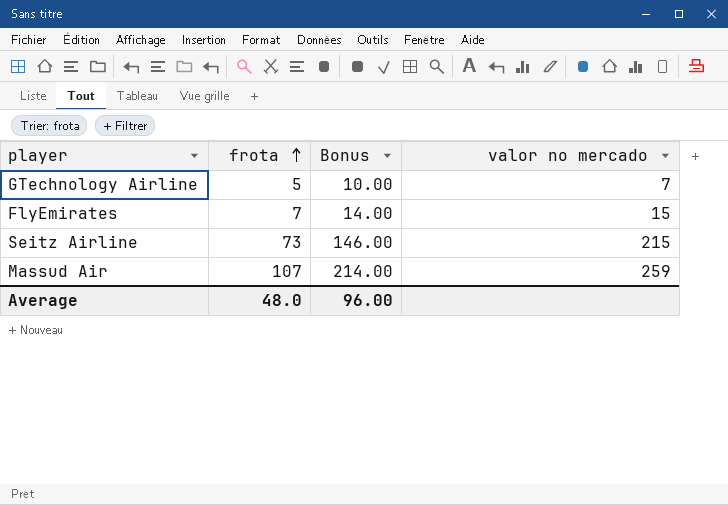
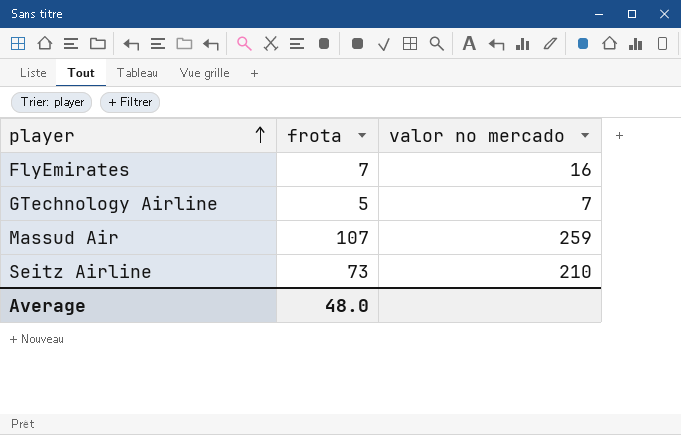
row order: frota ascending -> player ascending
column Bonus | formula: [frota] * 2 -> none
FlyEmirates | valor no mercado: 15 -> 16
Seitz Airline | valor no mercado: 215 -> 210

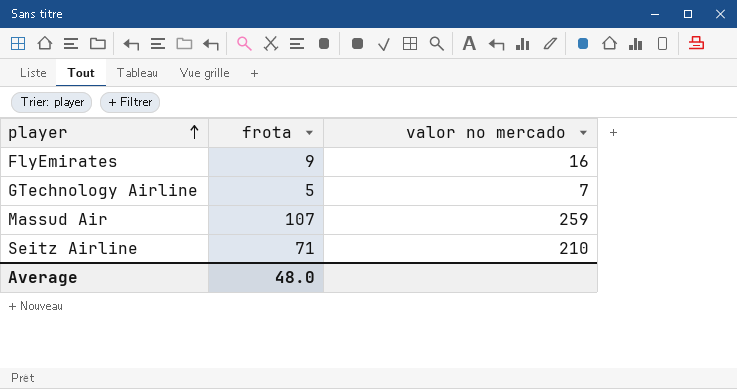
FlyEmirates | frota: 7 -> 9
Seitz Airline | frota: 73 -> 71

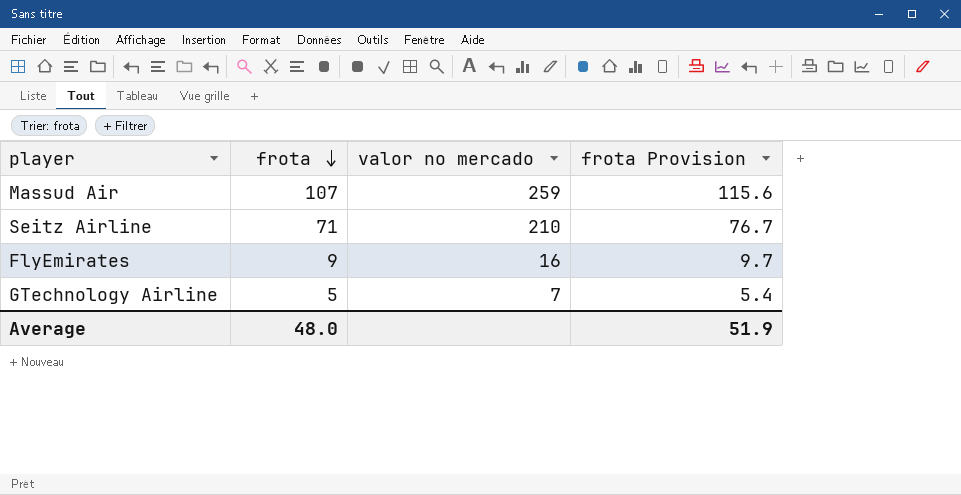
row order: player ascending -> frota descending
column frota Provision | formula: none -> [frota] * 1.08

